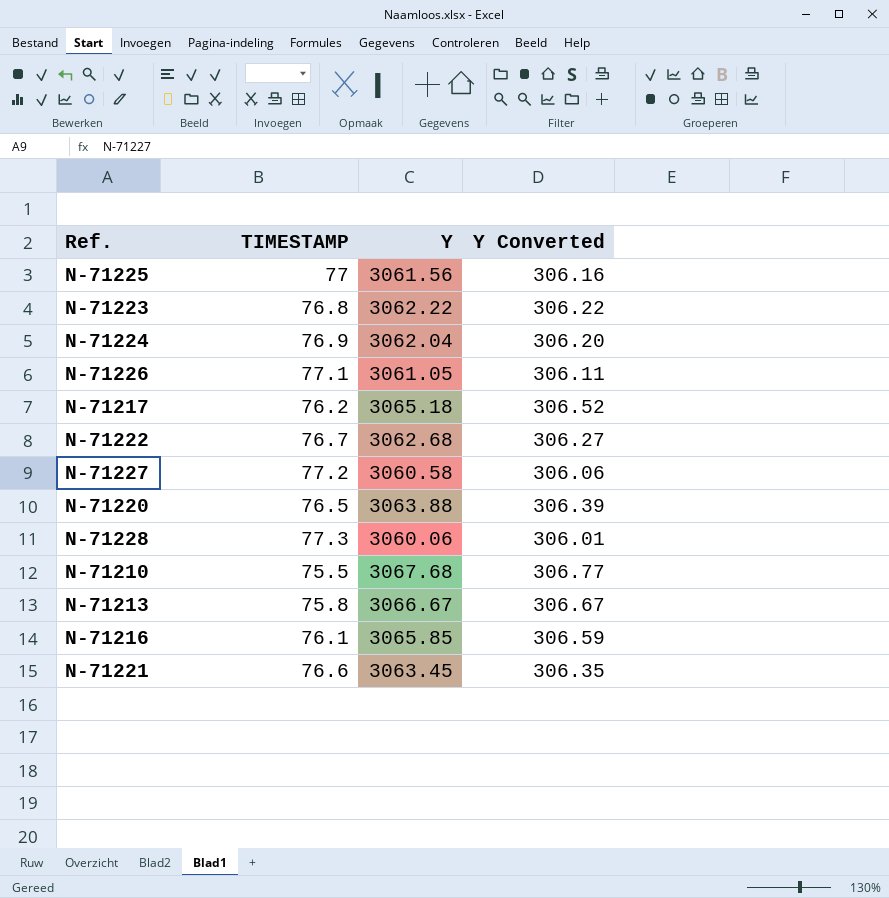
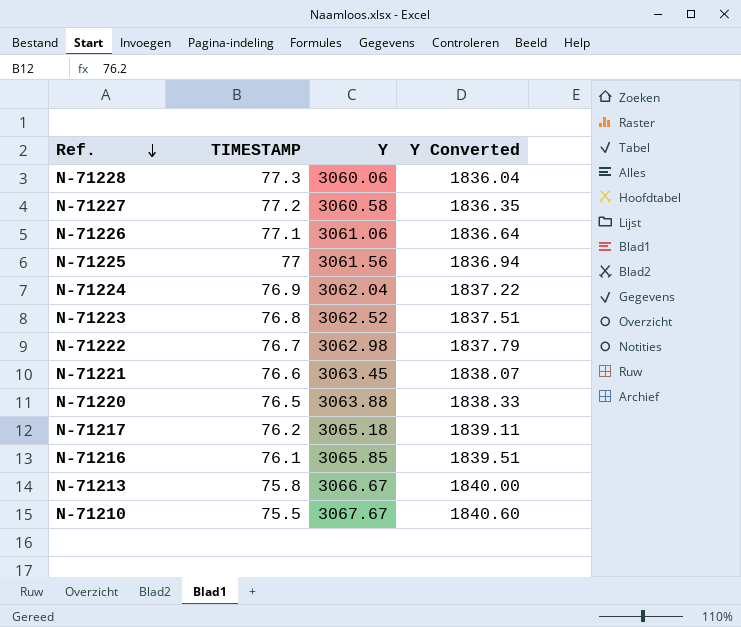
row order: none -> Ref. descending
column Y Converted | formula: [Y] * 0.1 -> [Y] * 0.6
N-71226 | Y: 3061.05 -> 3061.06
N-71223 | Y: 3062.22 -> 3062.52
N-71222 | Y: 3062.68 -> 3062.98
N-71210 | Y: 3067.68 -> 3067.67

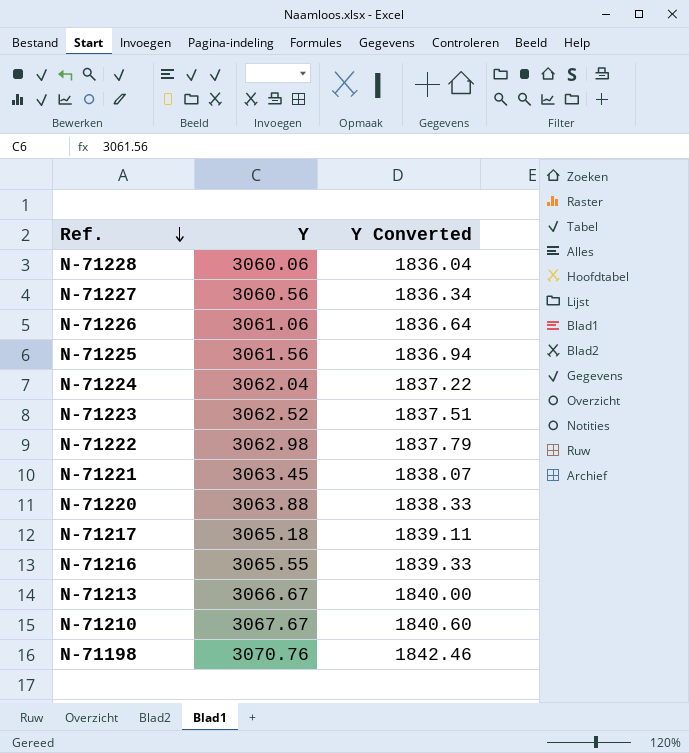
column TIMESTAMP | position: 2 -> none
N-71227 | Y: 3060.58 -> 3060.56
N-71227 | Y Converted: 1836.35 -> 1836.34
N-71216 | Y: 3065.85 -> 3065.55
N-71216 | Y Converted: 1839.51 -> 1839.33
row N-71198: none -> 3070.76 | 1842.46

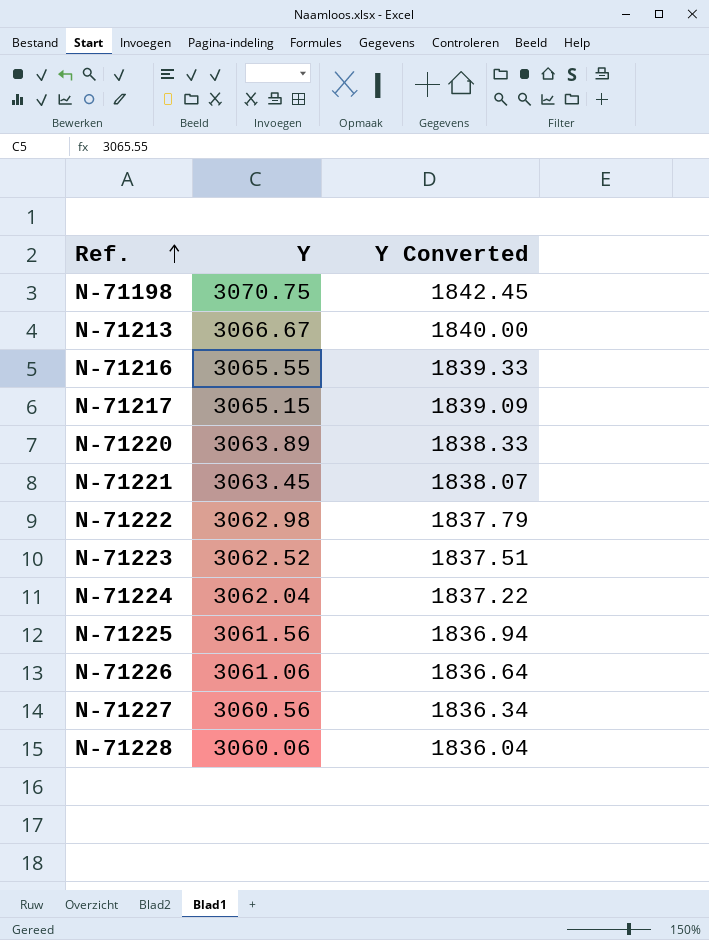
row order: Ref. descending -> Ref. ascending
row N-71210: 3067.67 | 1840.60 -> none
N-71198 | Y: 3070.76 -> 3070.75
N-71198 | Y Converted: 1842.46 -> 1842.45
N-71217 | Y: 3065.18 -> 3065.15
N-71217 | Y Converted: 1839.11 -> 1839.09
N-71220 | Y: 3063.88 -> 3063.89

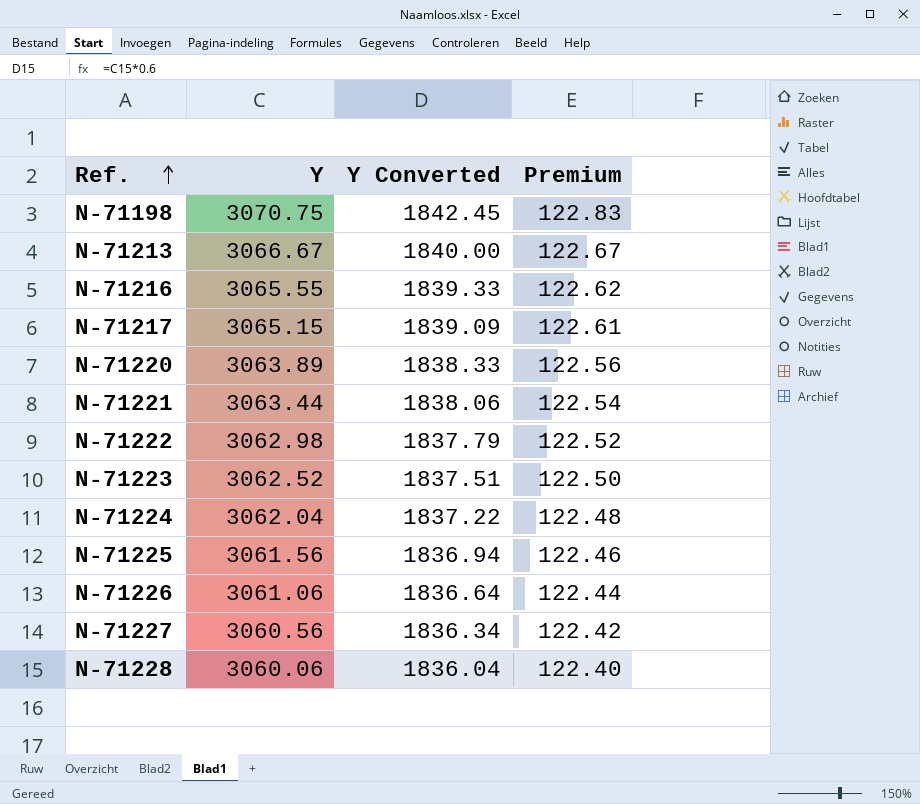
column Premium | formula: none -> [Y] * 0.04
N-71221 | Y: 3063.45 -> 3063.44
N-71221 | Y Converted: 1838.07 -> 1838.06

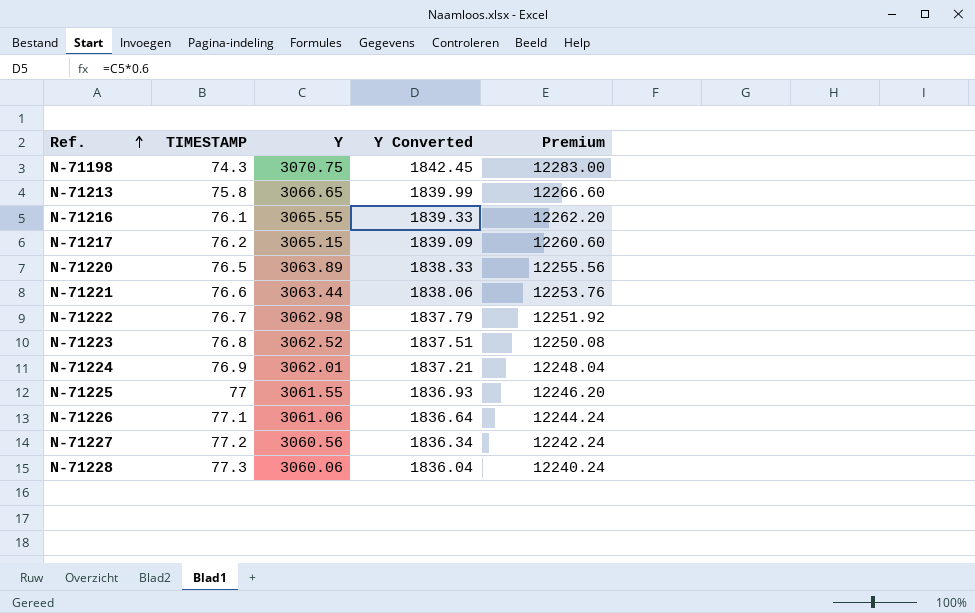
column TIMESTAMP | position: none -> 2
column Premium | formula: [Y] * 0.04 -> [Y] * 4
N-71213 | Y: 3066.67 -> 3066.65
N-71213 | Y Converted: 1840.00 -> 1839.99
N-71224 | Y: 3062.04 -> 3062.01
N-71224 | Y Converted: 1837.22 -> 1837.21
N-71225 | Y: 3061.56 -> 3061.55
N-71225 | Y Converted: 1836.94 -> 1836.93

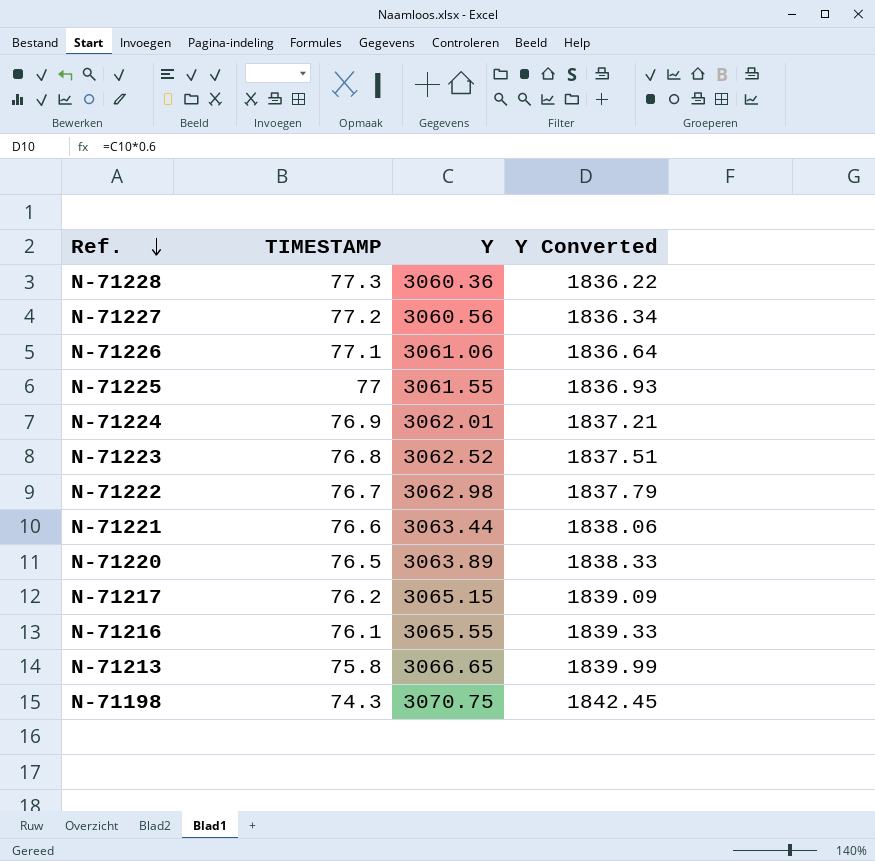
row order: Ref. ascending -> Ref. descending
column Premium | formula: [Y] * 4 -> none
N-71228 | Y: 3060.06 -> 3060.36
N-71228 | Y Converted: 1836.04 -> 1836.22

